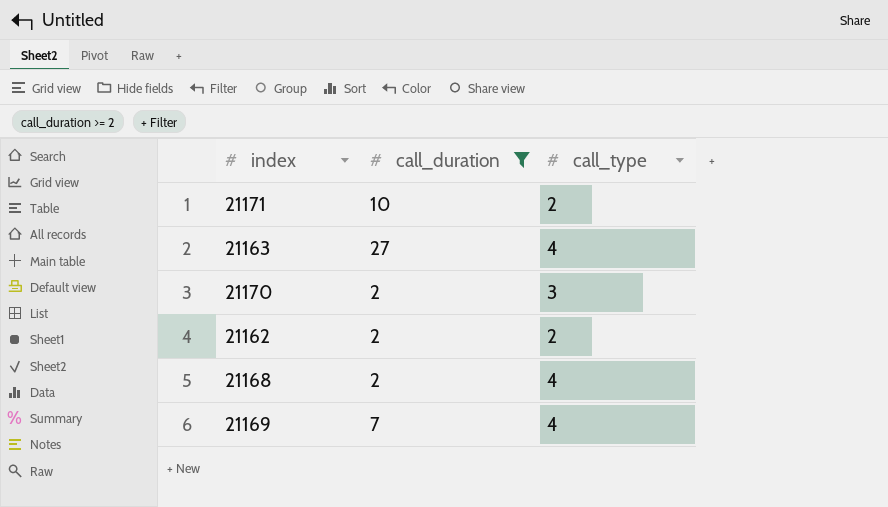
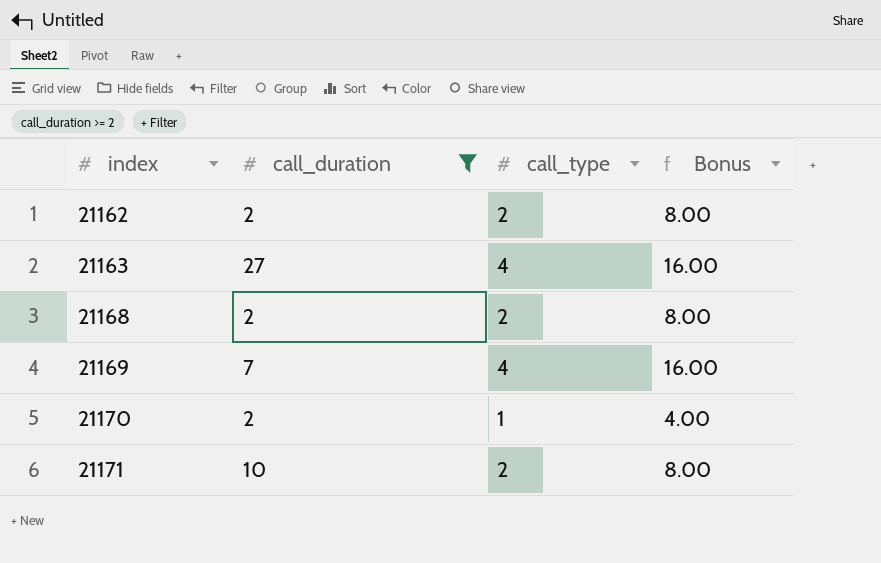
row order: none -> index ascending
column Bonus | formula: none -> [call_type] * 4
21168 | call_type: 4 -> 2
21170 | call_type: 3 -> 1

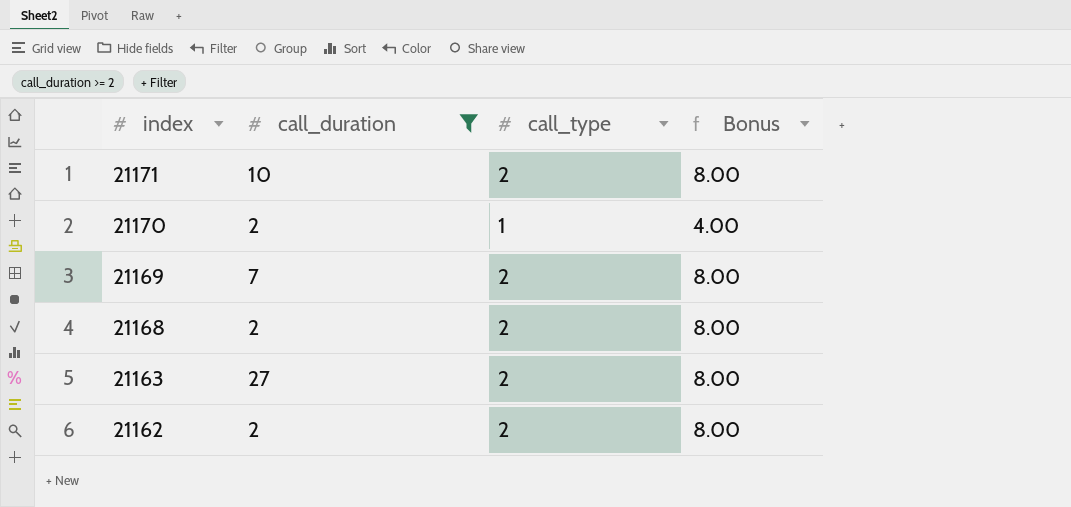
row order: index ascending -> index descending
21169 | call_type: 4 -> 2
21169 | Bonus: 16.00 -> 8.00
21163 | call_type: 4 -> 2
21163 | Bonus: 16.00 -> 8.00

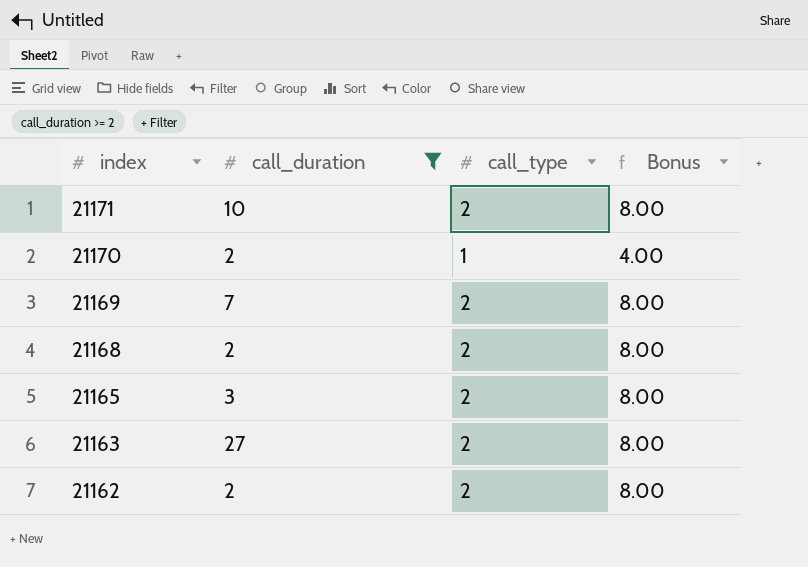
row 21165: none -> 3 | 2 | 8.00

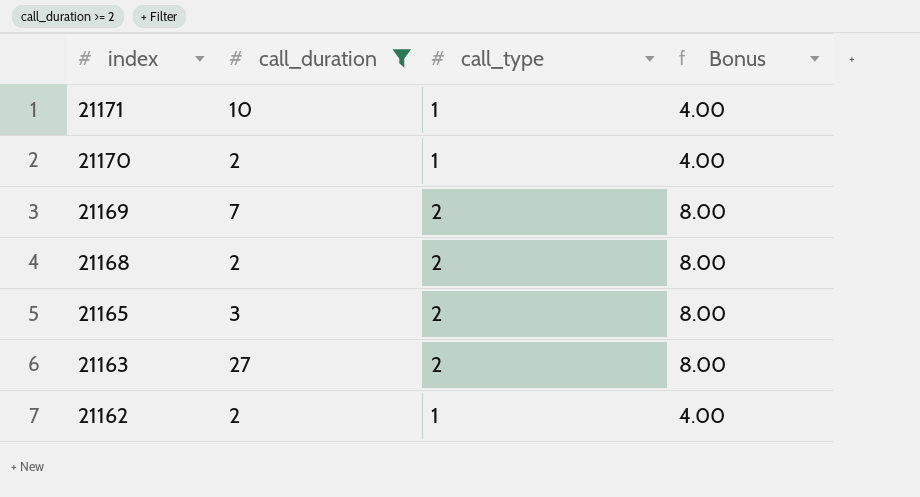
21171 | call_type: 2 -> 1
21171 | Bonus: 8.00 -> 4.00
21162 | call_type: 2 -> 1
21162 | Bonus: 8.00 -> 4.00

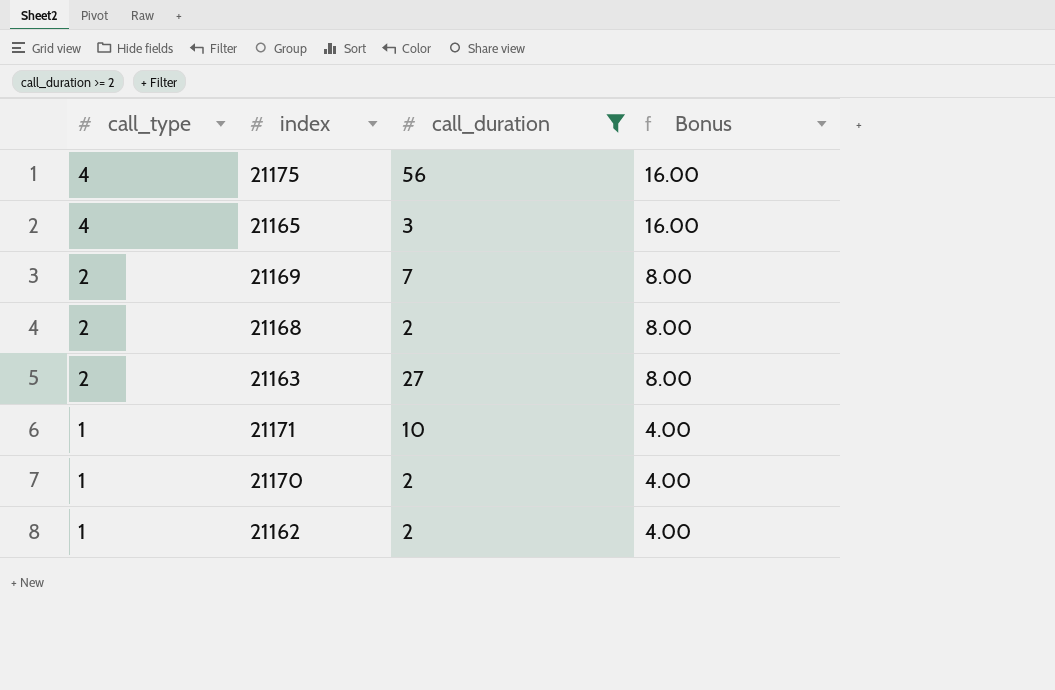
row order: index descending -> call_type descending
column call_type | position: 3 -> 1
row 21175: none -> 4 | 56 | 16.00
21165 | call_type: 2 -> 4
21165 | Bonus: 8.00 -> 16.00

